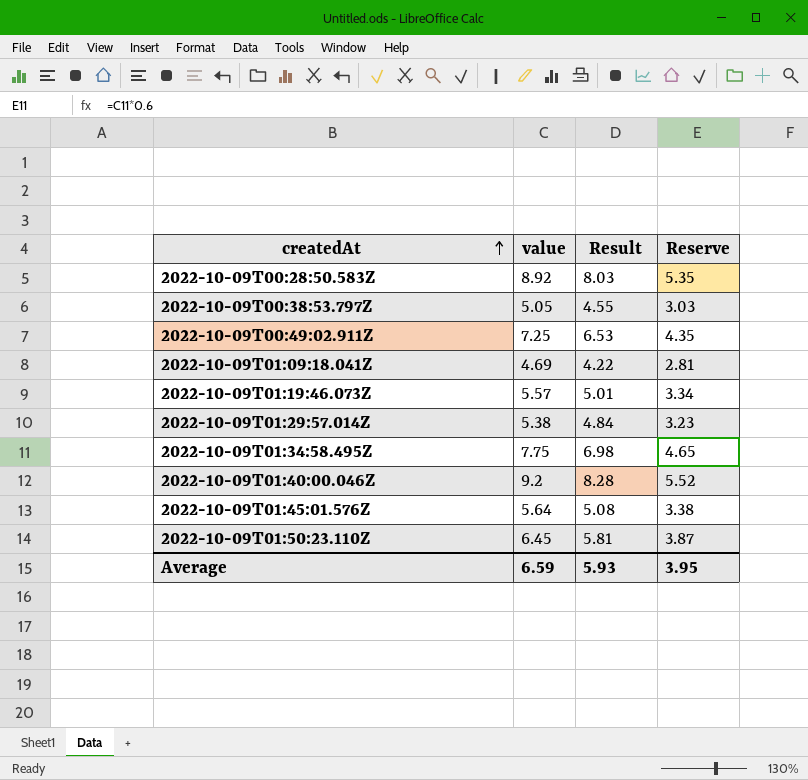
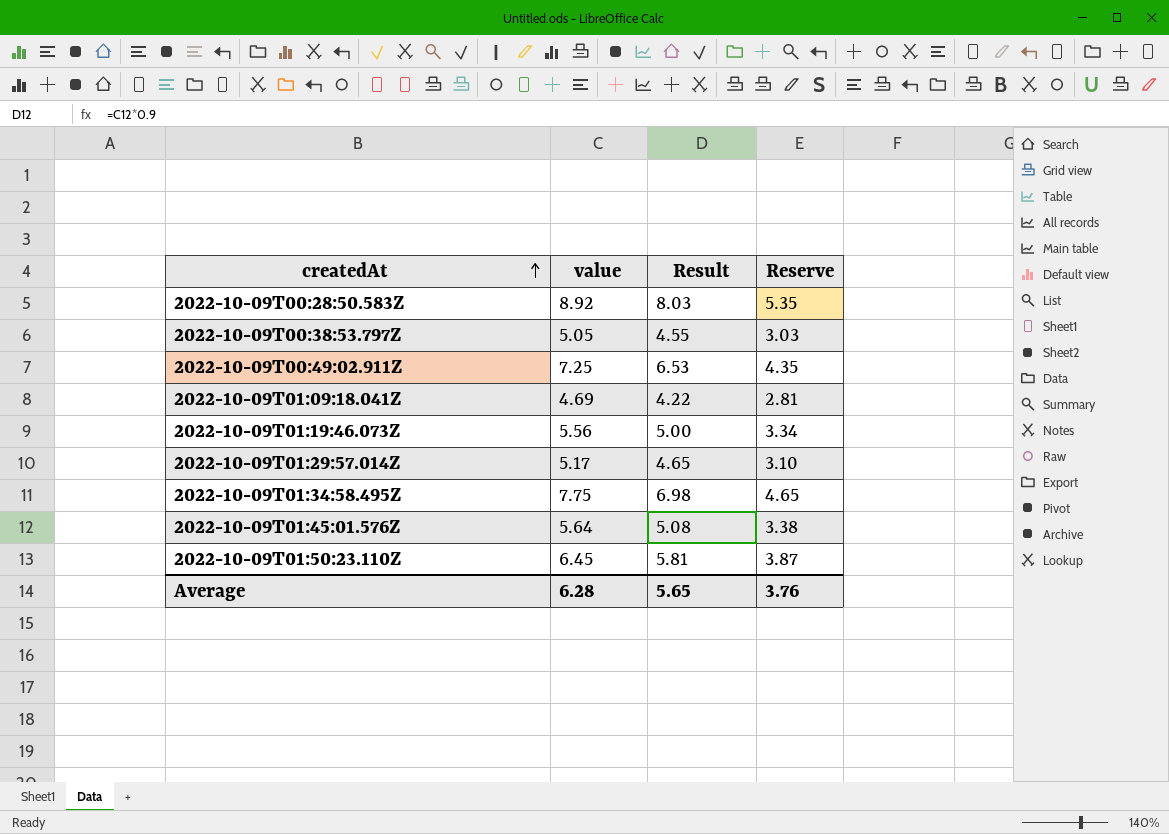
row 2022-10-09T01:40:00.046Z: 9.2 | 8.28 | 5.52 -> none
2022-10-09T01:19:46.073Z | value: 5.57 -> 5.56
2022-10-09T01:19:46.073Z | Result: 5.01 -> 5.00
2022-10-09T01:29:57.014Z | value: 5.38 -> 5.17
2022-10-09T01:29:57.014Z | Result: 4.84 -> 4.65
2022-10-09T01:29:57.014Z | Reserve: 3.23 -> 3.10
Average | value: 6.59 -> 6.28
Average | Result: 5.93 -> 5.65
Average | Reserve: 3.95 -> 3.76

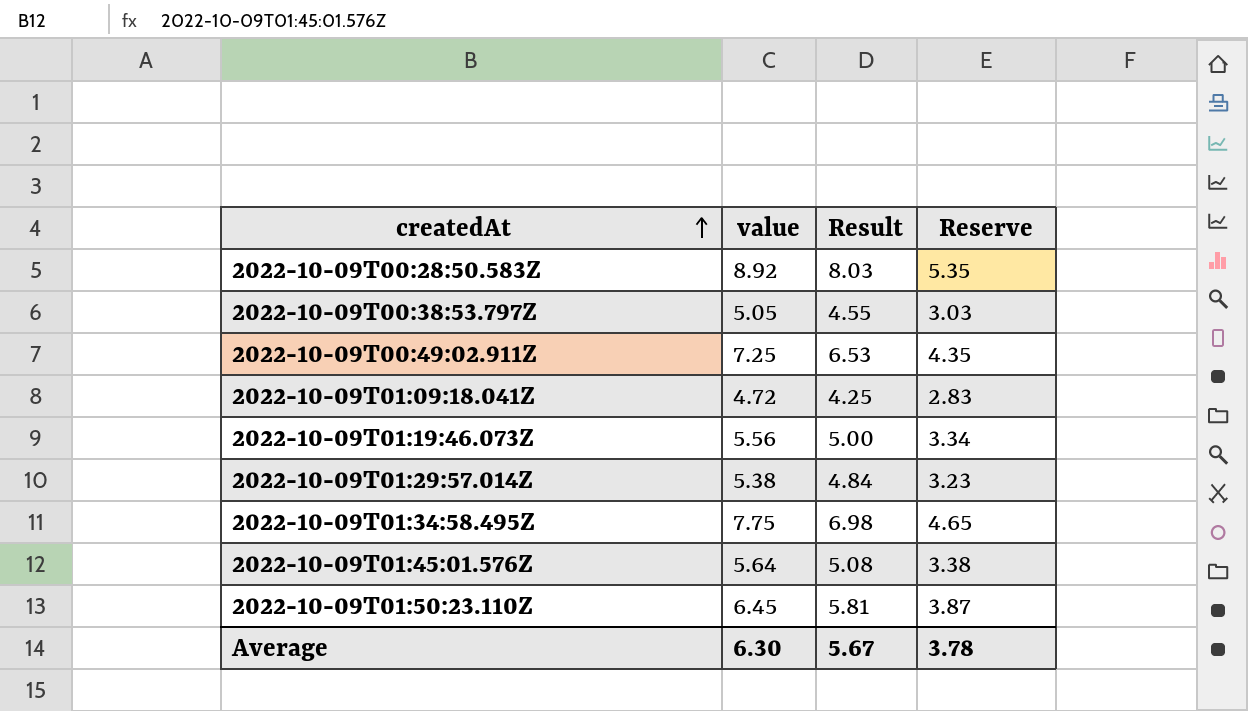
2022-10-09T01:09:18.041Z | value: 4.69 -> 4.72
2022-10-09T01:09:18.041Z | Result: 4.22 -> 4.25
2022-10-09T01:09:18.041Z | Reserve: 2.81 -> 2.83
2022-10-09T01:29:57.014Z | value: 5.17 -> 5.38
2022-10-09T01:29:57.014Z | Result: 4.65 -> 4.84
2022-10-09T01:29:57.014Z | Reserve: 3.10 -> 3.23
Average | value: 6.28 -> 6.30
Average | Result: 5.65 -> 5.67
Average | Reserve: 3.76 -> 3.78

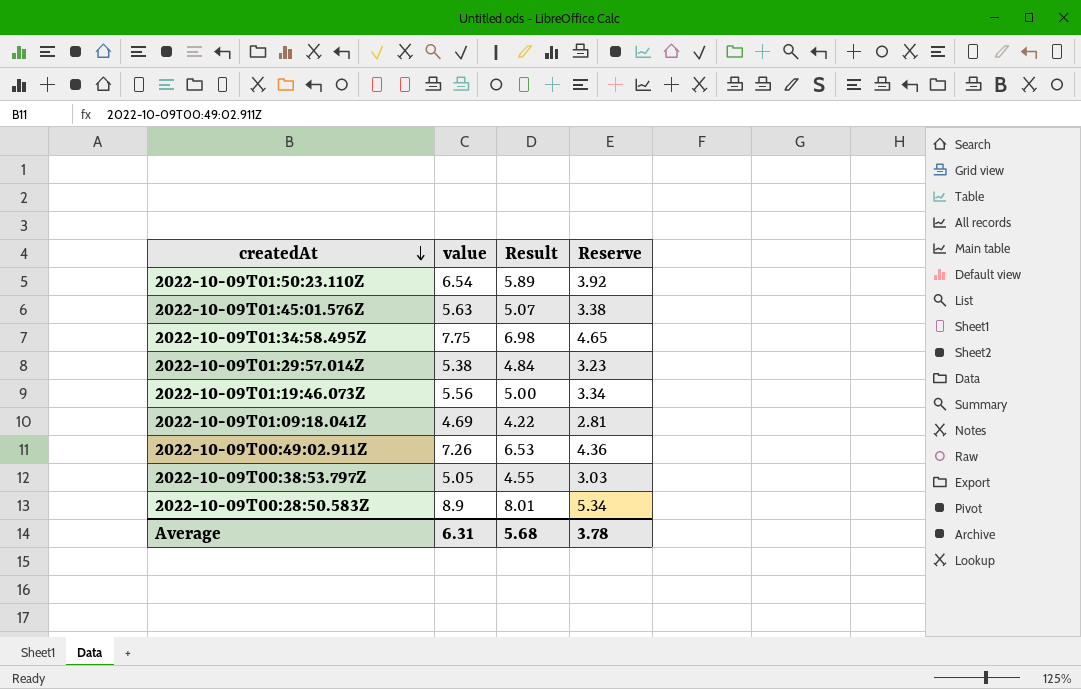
row order: createdAt ascending -> createdAt descending
2022-10-09T01:50:23.110Z | value: 6.45 -> 6.54
2022-10-09T01:50:23.110Z | Result: 5.81 -> 5.89
2022-10-09T01:50:23.110Z | Reserve: 3.87 -> 3.92
2022-10-09T01:45:01.576Z | value: 5.64 -> 5.63
2022-10-09T01:45:01.576Z | Result: 5.08 -> 5.07
2022-10-09T01:09:18.041Z | value: 4.72 -> 4.69
2022-10-09T01:09:18.041Z | Result: 4.25 -> 4.22
2022-10-09T01:09:18.041Z | Reserve: 2.83 -> 2.81
2022-10-09T00:49:02.911Z | value: 7.25 -> 7.26
2022-10-09T00:49:02.911Z | Reserve: 4.35 -> 4.36
2022-10-09T00:28:50.583Z | value: 8.92 -> 8.9
2022-10-09T00:28:50.583Z | Result: 8.03 -> 8.01
2022-10-09T00:28:50.583Z | Reserve: 5.35 -> 5.34
Average | value: 6.30 -> 6.31
Average | Result: 5.67 -> 5.68

